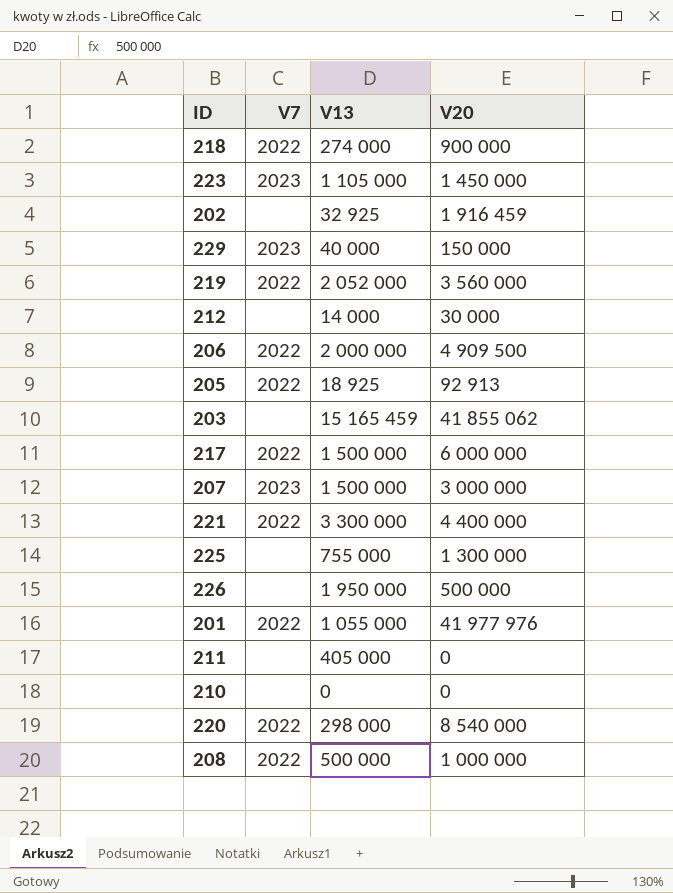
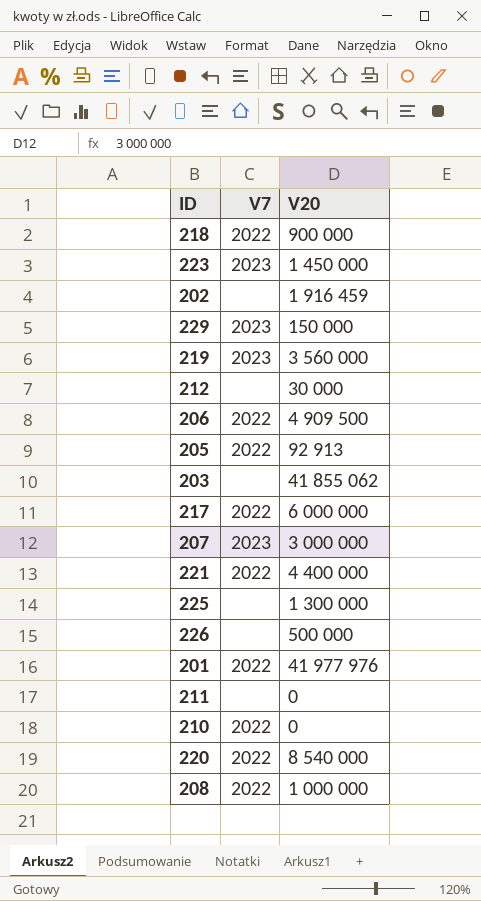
column V13 | position: 3 -> none
219 | V7: 2022 -> 2023
210 | V7: none -> 2022

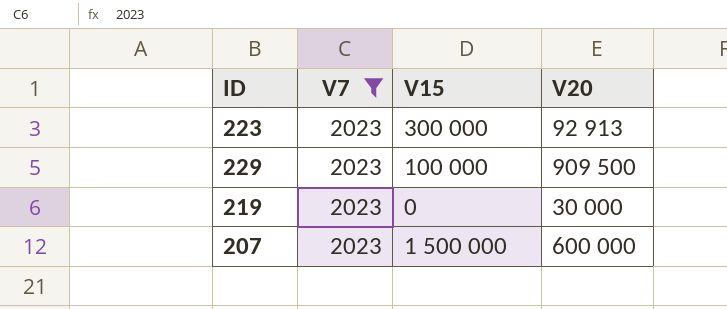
filter: none -> V7 = 2023
column V15 | position: none -> 3
223 | V20: 1 450 000 -> 92 913
229 | V20: 150 000 -> 909 500
219 | V20: 3 560 000 -> 30 000
207 | V20: 3 000 000 -> 600 000

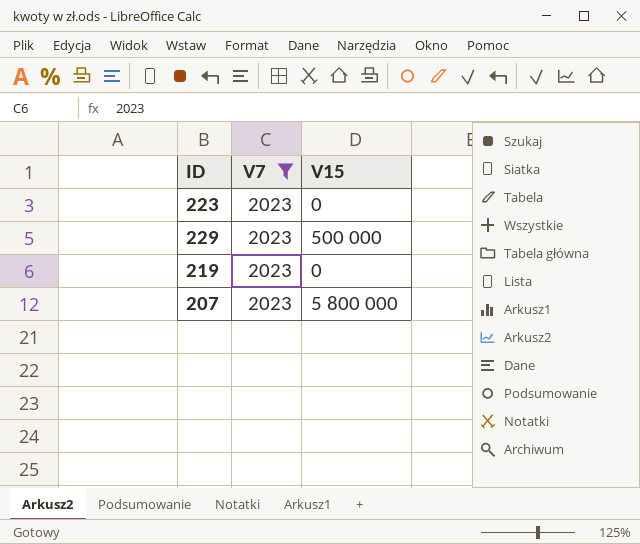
column V20 | position: 4 -> none
223 | V15: 300 000 -> 0
229 | V15: 100 000 -> 500 000
207 | V15: 1 500 000 -> 5 800 000

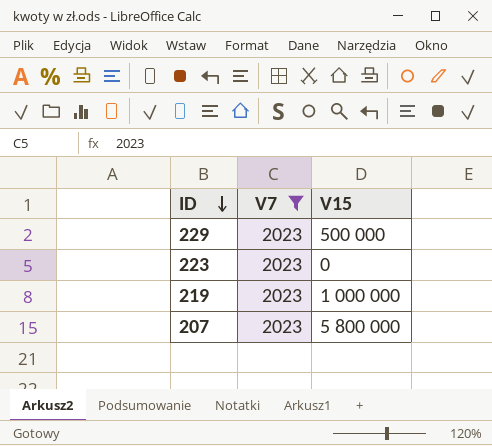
row order: none -> ID descending
219 | V15: 0 -> 1 000 000

